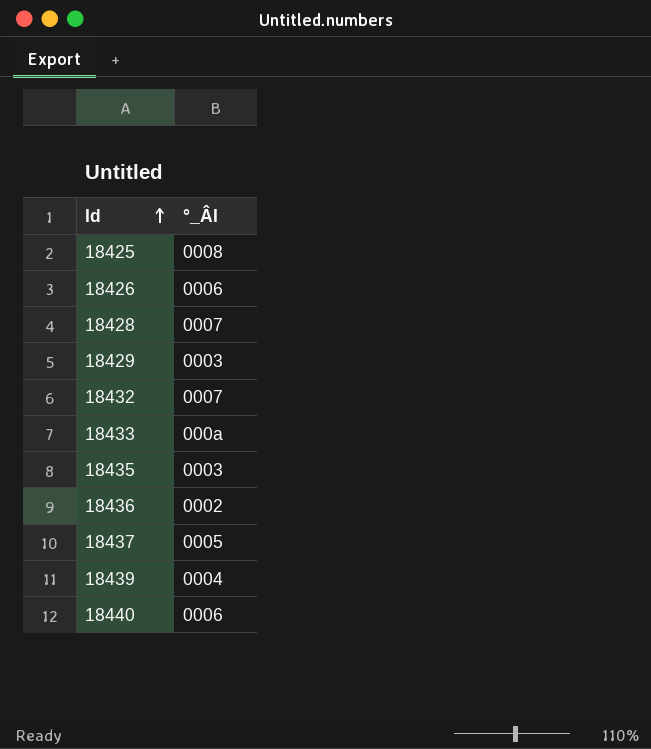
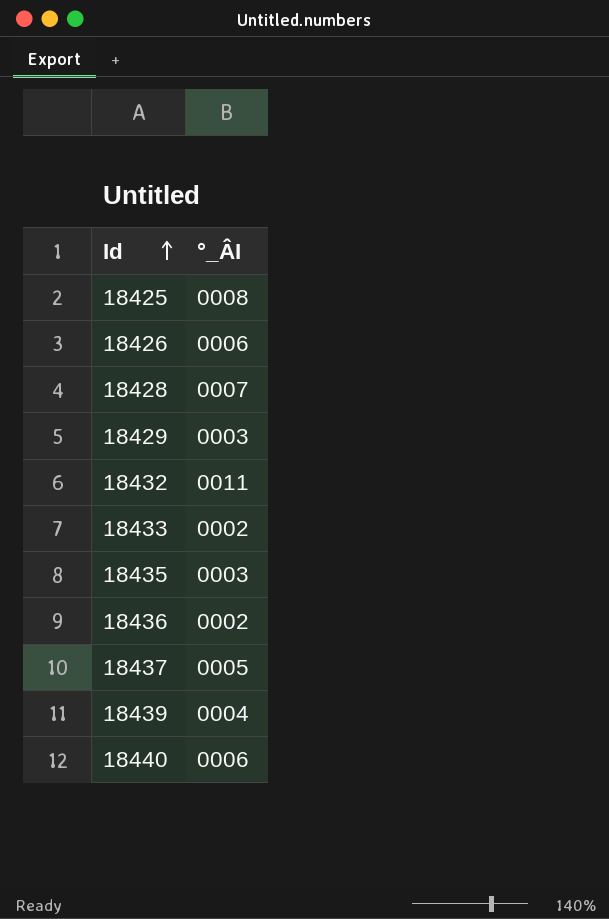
18432 | °_ÂI: 0007 -> 0011
18433 | °_ÂI: 000a -> 0002

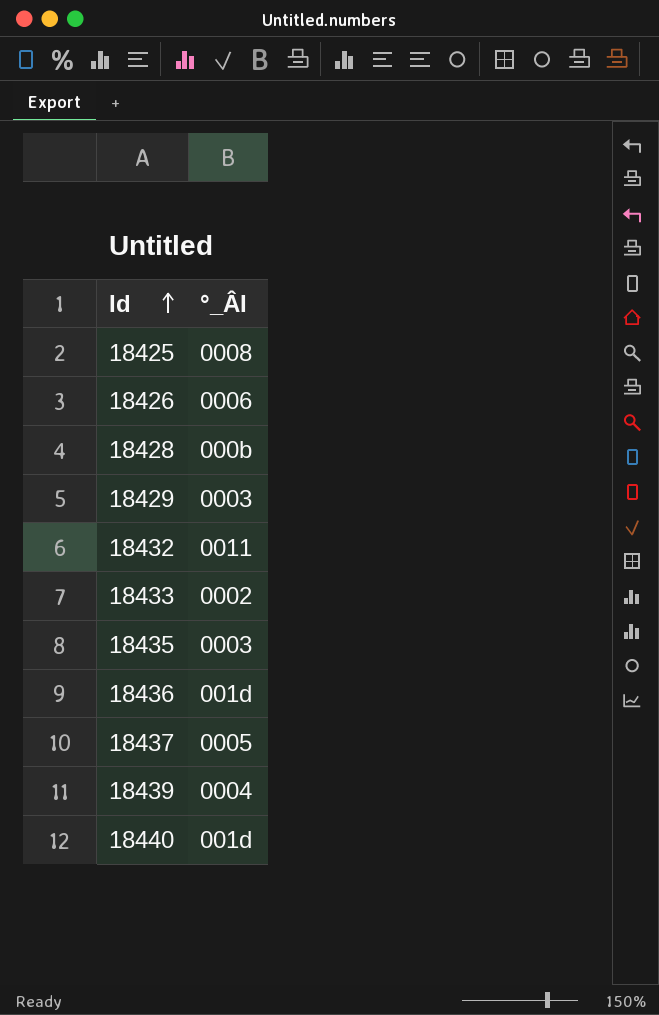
18428 | °_ÂI: 0007 -> 000b
18436 | °_ÂI: 0002 -> 001d
18440 | °_ÂI: 0006 -> 001d

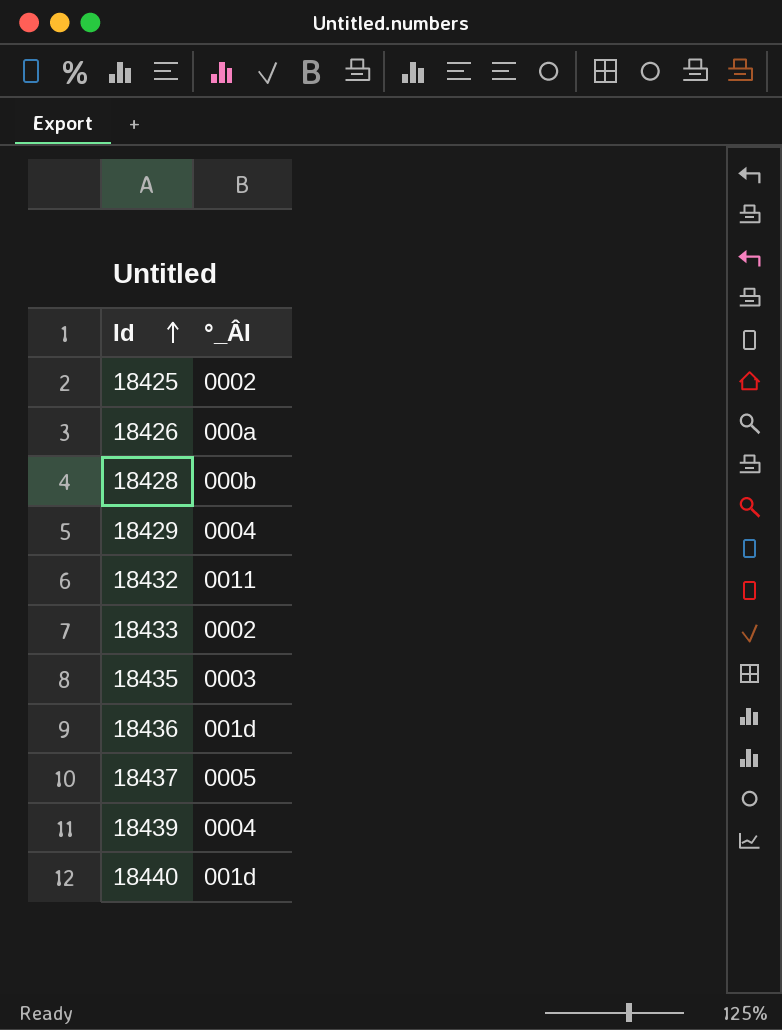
18425 | °_ÂI: 0008 -> 0002
18426 | °_ÂI: 0006 -> 000a
18429 | °_ÂI: 0003 -> 0004

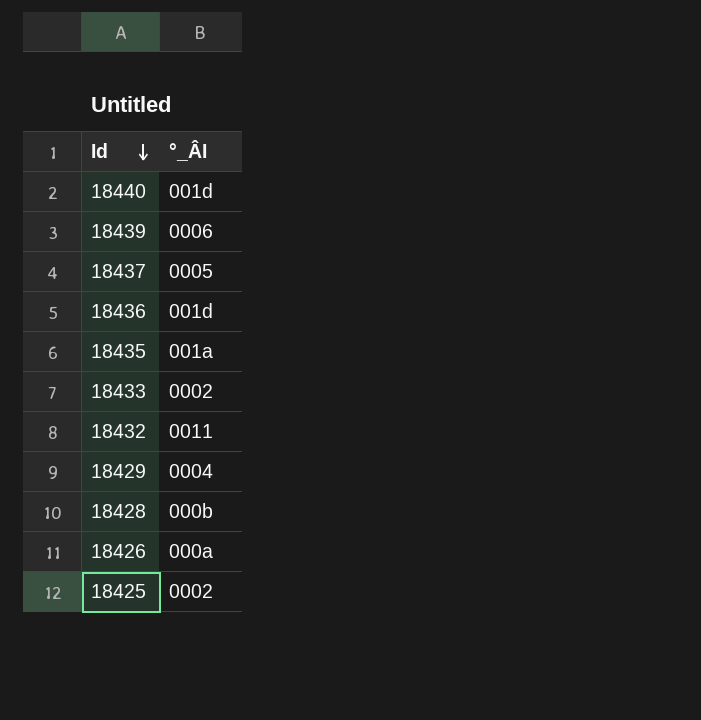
row order: Id ascending -> Id descending
18439 | °_ÂI: 0004 -> 0006
18435 | °_ÂI: 0003 -> 001a

